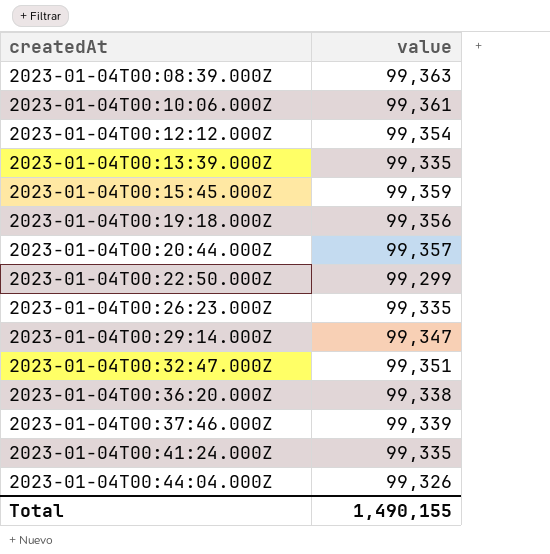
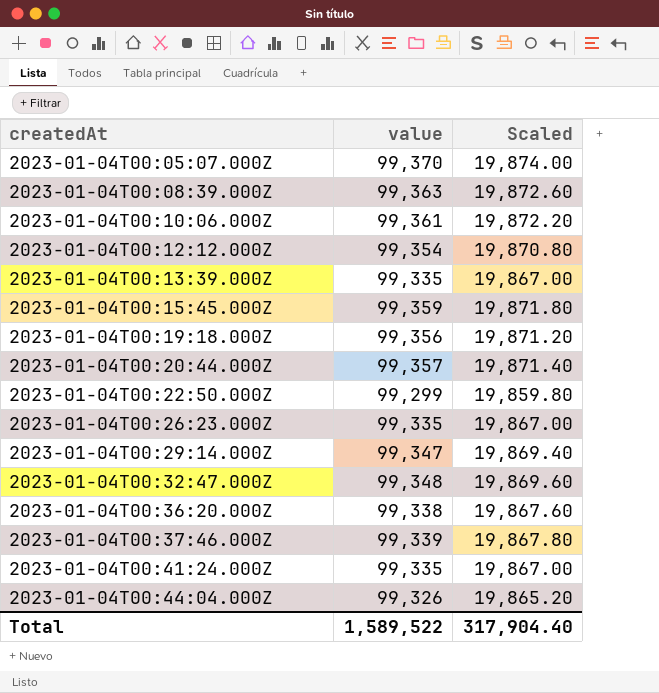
column Scaled | formula: none -> [value] * 0.2
row 2023-01-04T00:05:07.000Z: none -> 99,370 | 19,874.00
2023-01-04T00:32:47.000Z | value: 99,351 -> 99,348
Total | value: 1,490,155 -> 1,589,522

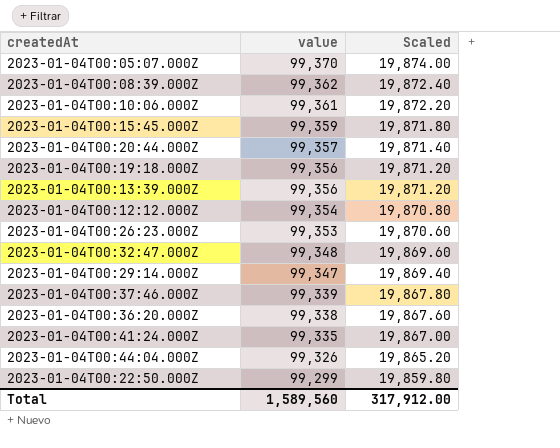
row order: createdAt ascending -> value descending
2023-01-04T00:08:39.000Z | value: 99,363 -> 99,362
2023-01-04T00:08:39.000Z | Scaled: 19,872.60 -> 19,872.40
2023-01-04T00:13:39.000Z | value: 99,335 -> 99,356
2023-01-04T00:13:39.000Z | Scaled: 19,867.00 -> 19,871.20
2023-01-04T00:26:23.000Z | value: 99,335 -> 99,353
2023-01-04T00:26:23.000Z | Scaled: 19,867.00 -> 19,870.60
Total | value: 1,589,522 -> 1,589,560
Total | Scaled: 317,904.40 -> 317,912.00

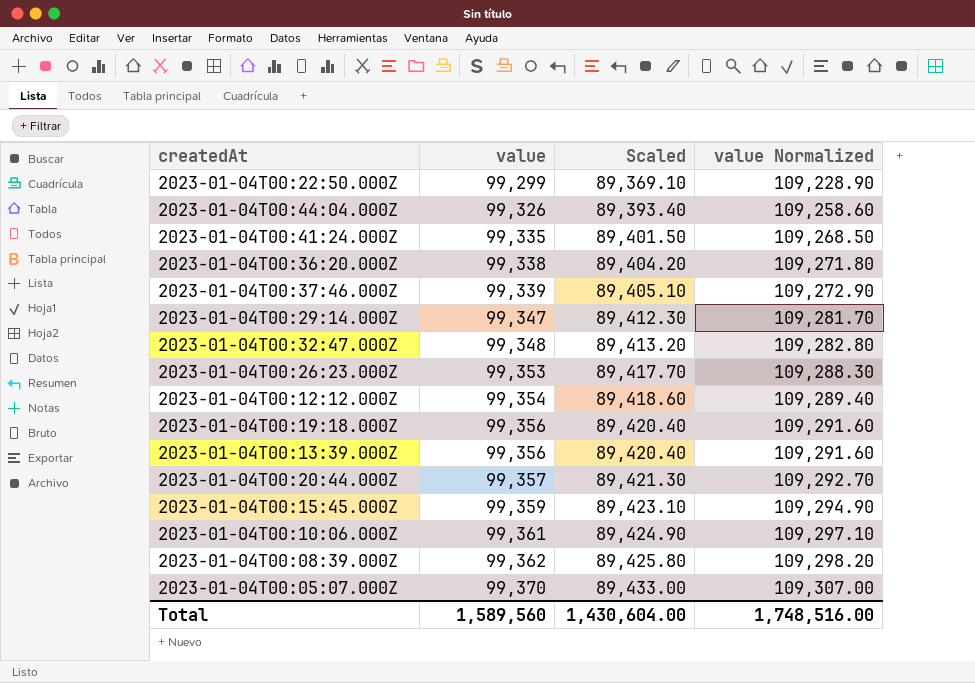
row order: value descending -> value ascending
column Scaled | formula: [value] * 0.2 -> [value] * 0.9
column value Normalized | formula: none -> [value] * 1.1
Total | Scaled: 317,912.00 -> 1,430,604.00

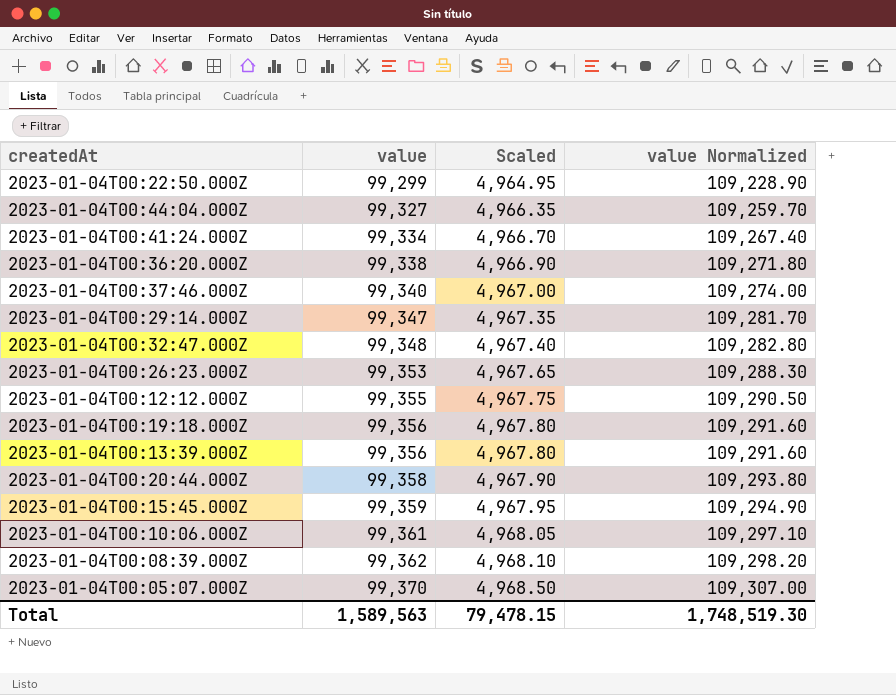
column Scaled | formula: [value] * 0.9 -> [value] * 0.05
2023-01-04T00:44:04.000Z | value: 99,326 -> 99,327
2023-01-04T00:44:04.000Z | value Normalized: 109,258.60 -> 109,259.70
2023-01-04T00:41:24.000Z | value: 99,335 -> 99,334
2023-01-04T00:41:24.000Z | value Normalized: 109,268.50 -> 109,267.40
2023-01-04T00:37:46.000Z | value: 99,339 -> 99,340
2023-01-04T00:37:46.000Z | value Normalized: 109,272.90 -> 109,274.00
2023-01-04T00:12:12.000Z | value: 99,354 -> 99,355
2023-01-04T00:12:12.000Z | value Normalized: 109,289.40 -> 109,290.50
2023-01-04T00:20:44.000Z | value: 99,357 -> 99,358
2023-01-04T00:20:44.000Z | value Normalized: 109,292.70 -> 109,293.80
Total | value: 1,589,560 -> 1,589,563
Total | Scaled: 1,430,604.00 -> 79,478.15
Total | value Normalized: 1,748,516.00 -> 1,748,519.30

